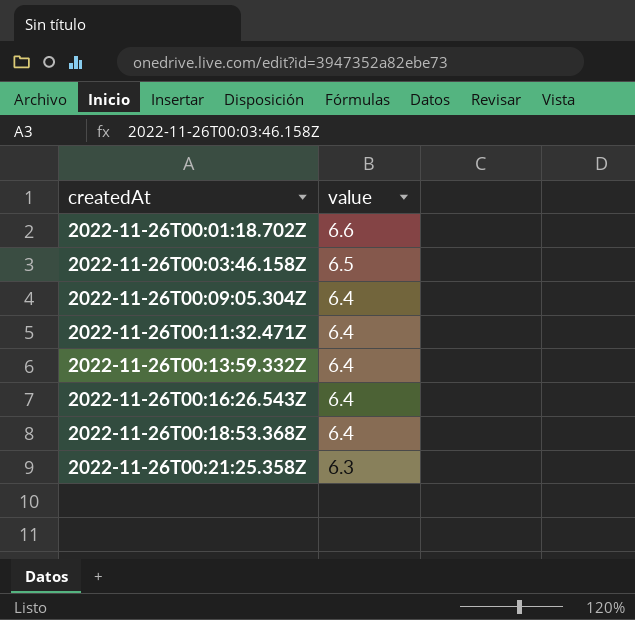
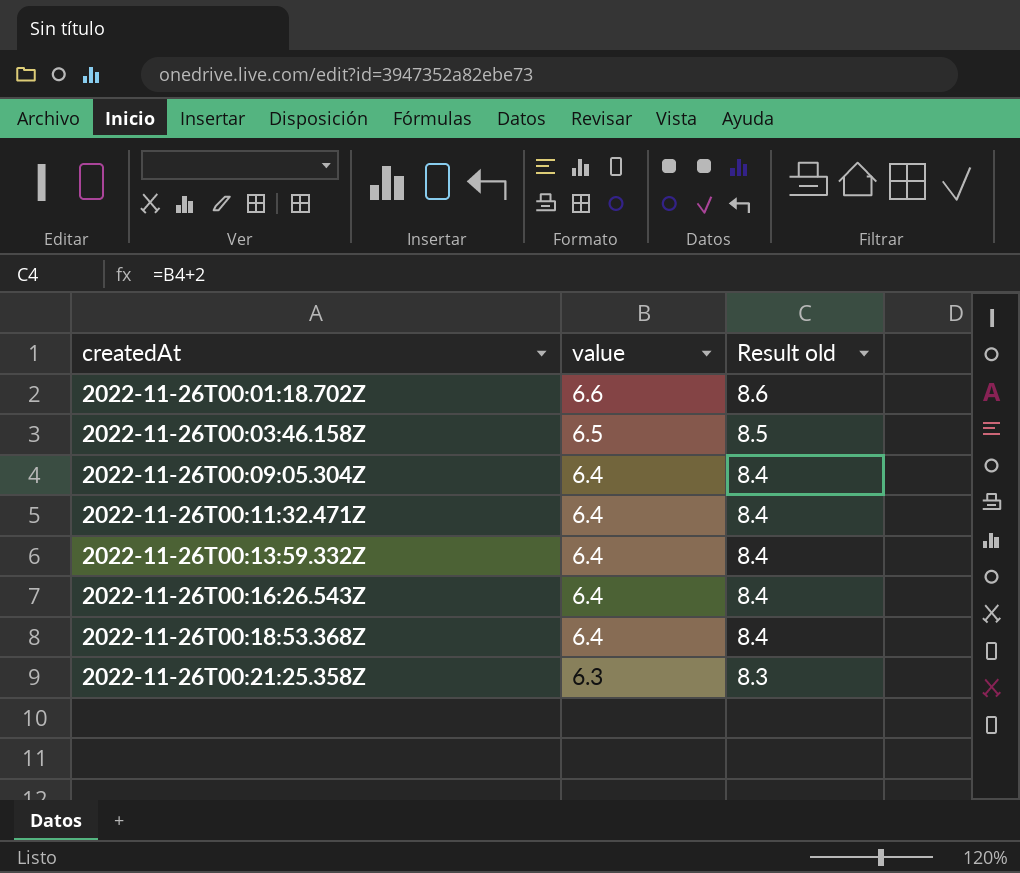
column Result old | formula: none -> [value] + 2

